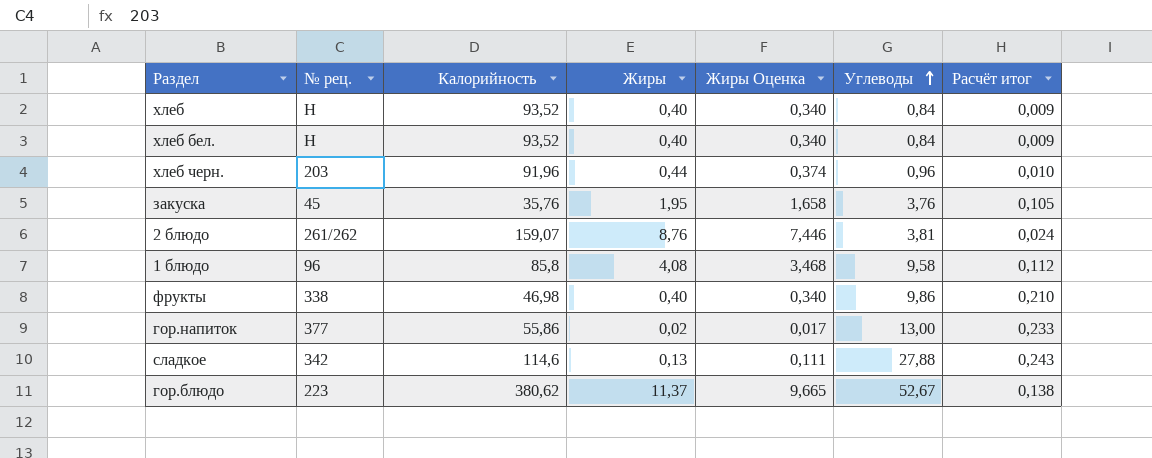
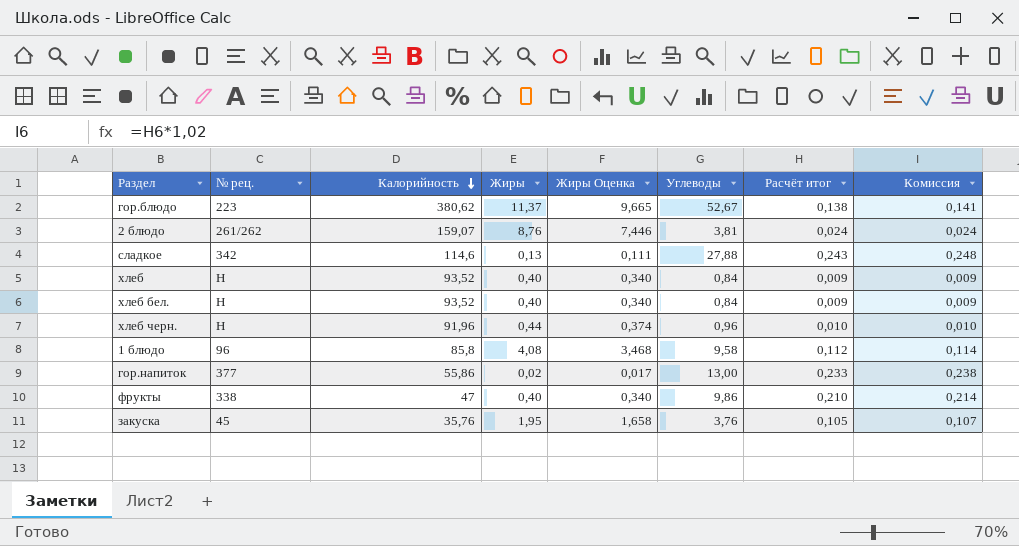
row order: Углеводы ascending -> Калорийность descending
column Комиссия | formula: none -> [Расчёт итог] * 1,02
хлеб черн. | № рец.: 203 -> Н
фрукты | Калорийность: 46,98 -> 47

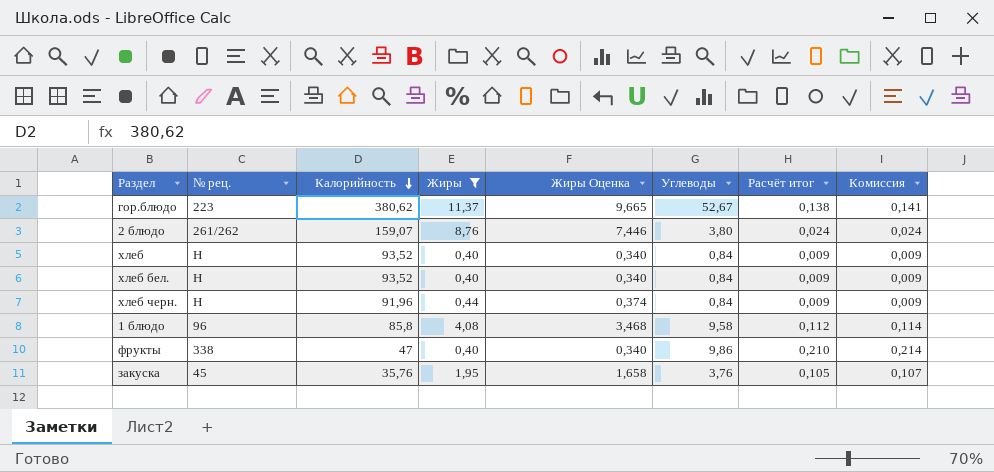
filter: none -> Жиры >= 0,40
2 блюдо | Углеводы: 3,81 -> 3,80
хлеб черн. | Углеводы: 0,96 -> 0,84
хлеб черн. | Расчёт итог: 0,010 -> 0,009
хлеб черн. | Комиссия: 0,010 -> 0,009

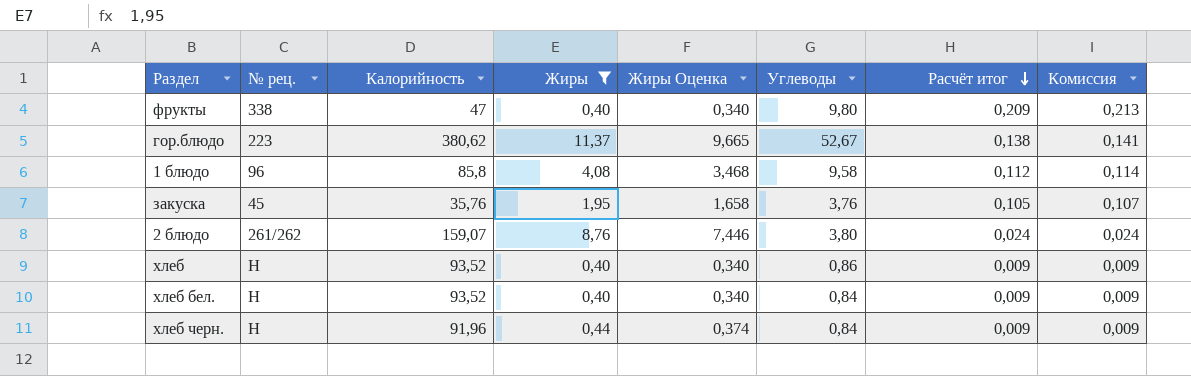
row order: Калорийность descending -> Расчёт итог descending
фрукты | Углеводы: 9,86 -> 9,80
фрукты | Расчёт итог: 0,210 -> 0,209
фрукты | Комиссия: 0,214 -> 0,213
хлеб | Углеводы: 0,84 -> 0,86

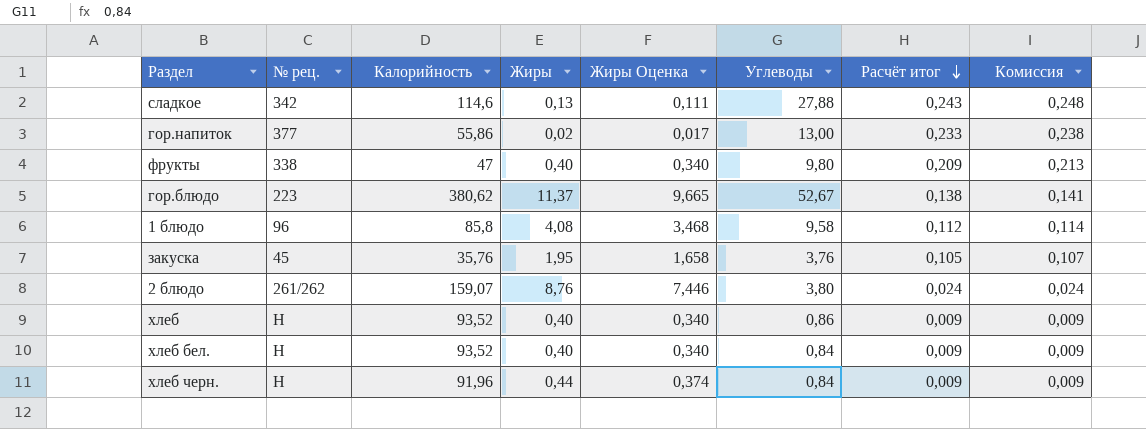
filter: Жиры >= 0,40 -> none

